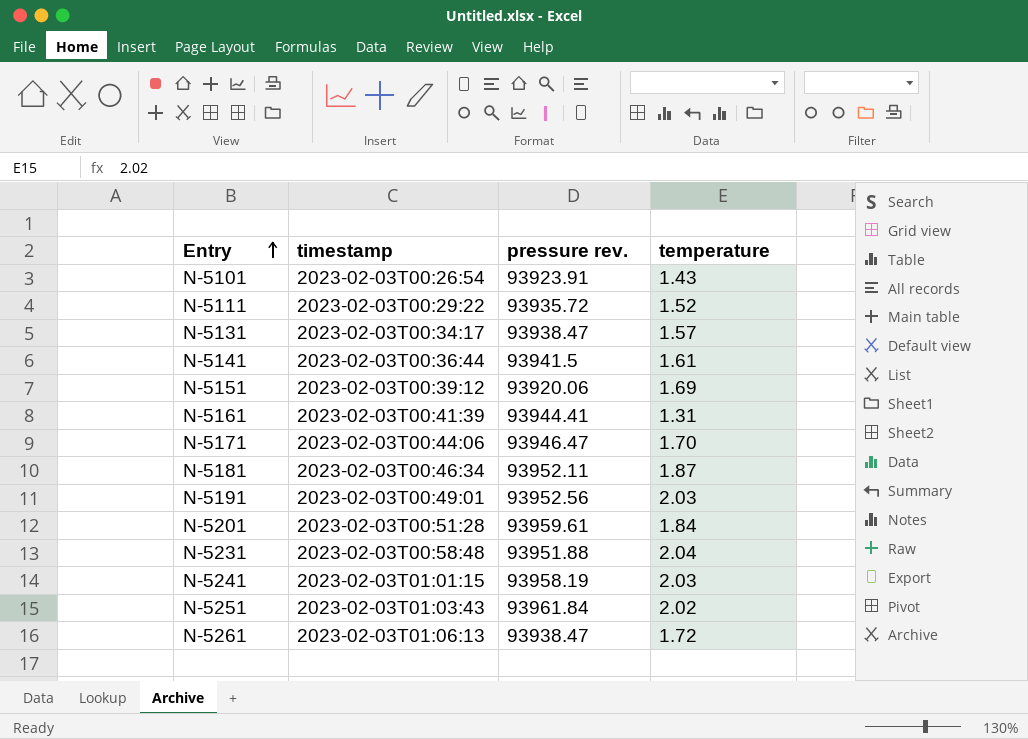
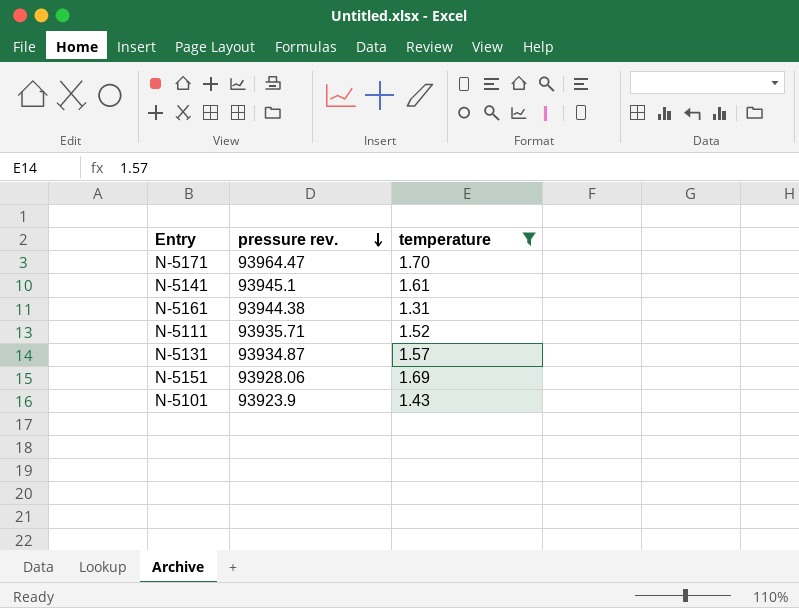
filter: none -> temperature <= 1.70
row order: Entry ascending -> pressure rev. descending
column timestamp | position: 2 -> none
N-5171 | pressure rev.: 93946.47 -> 93964.47
N-5141 | pressure rev.: 93941.5 -> 93945.1
N-5161 | pressure rev.: 93944.41 -> 93944.38
N-5111 | pressure rev.: 93935.72 -> 93935.71
N-5131 | pressure rev.: 93938.47 -> 93934.87
N-5151 | pressure rev.: 93920.06 -> 93928.06
N-5101 | pressure rev.: 93923.91 -> 93923.9

